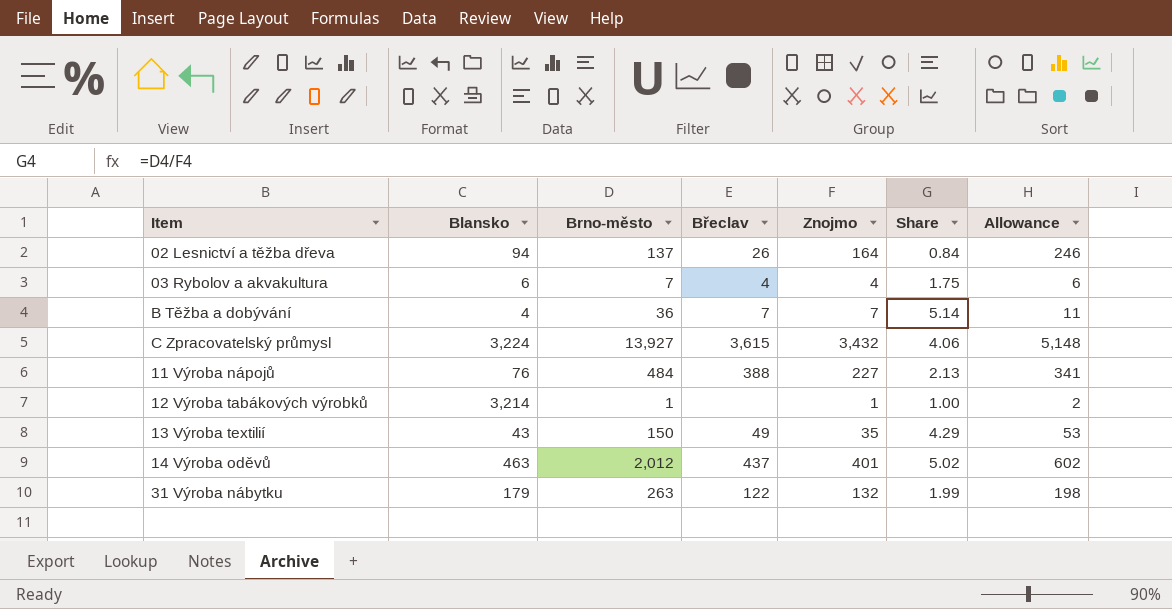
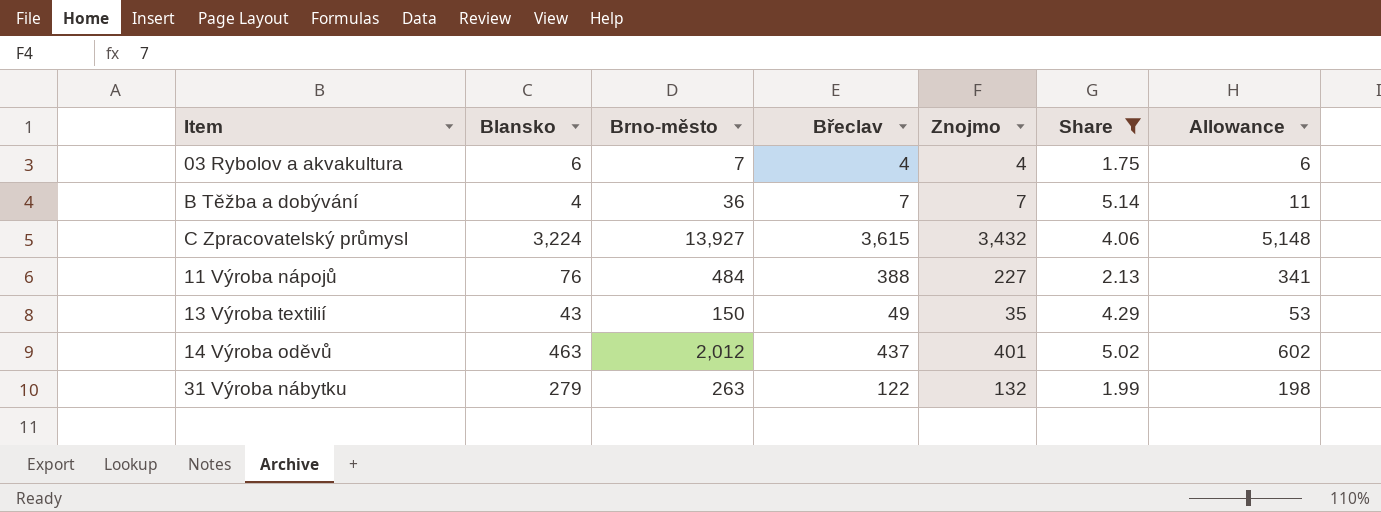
filter: none -> Share >= 1.75
31 Výroba nábytku | Blansko: 179 -> 279

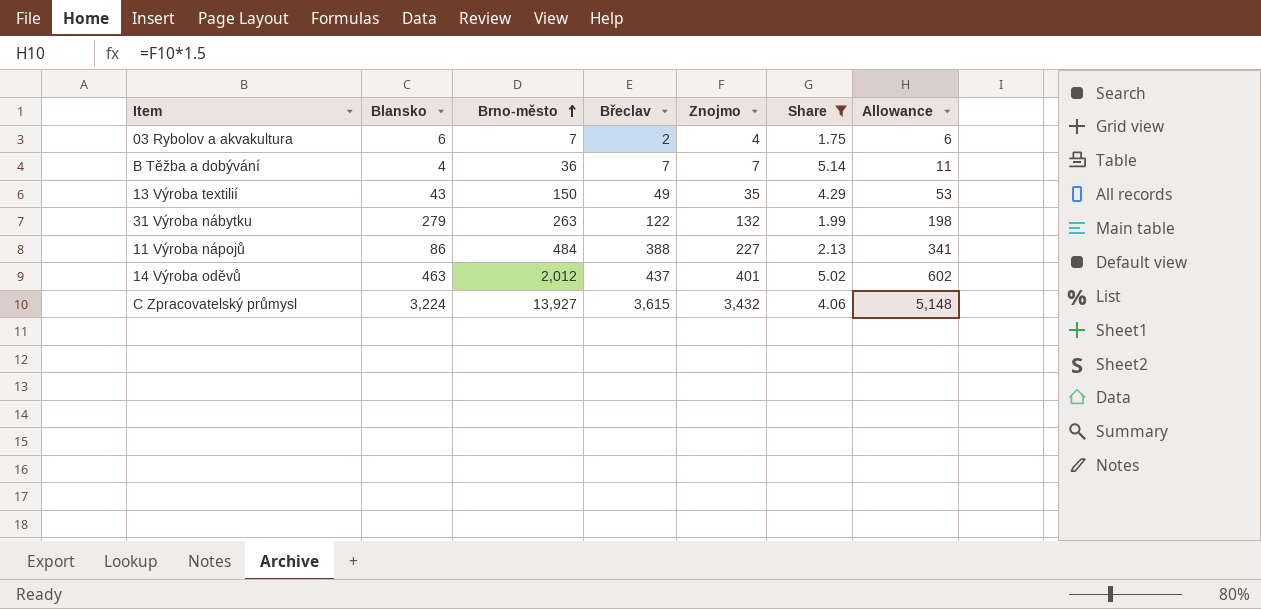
row order: none -> Brno-město ascending
03 Rybolov a akvakultura | Břeclav: 4 -> 2
11 Výroba nápojů | Blansko: 76 -> 86

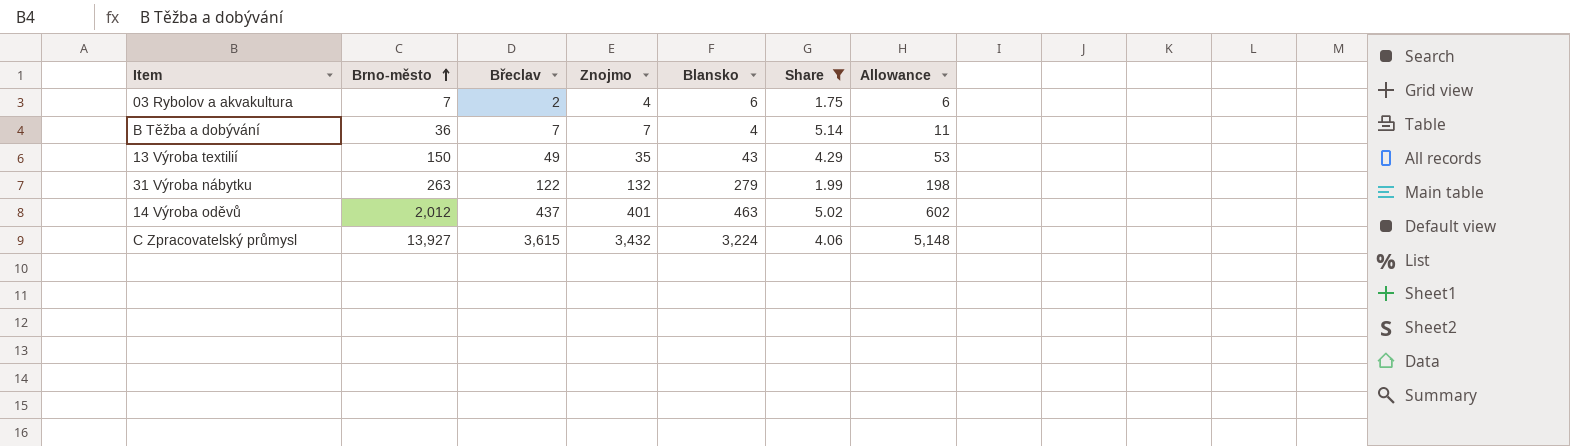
column Blansko | position: 2 -> 5
row 11 Výroba nápojů: 86 | 484 | 388 | 227 | 2.13 | 341 -> none

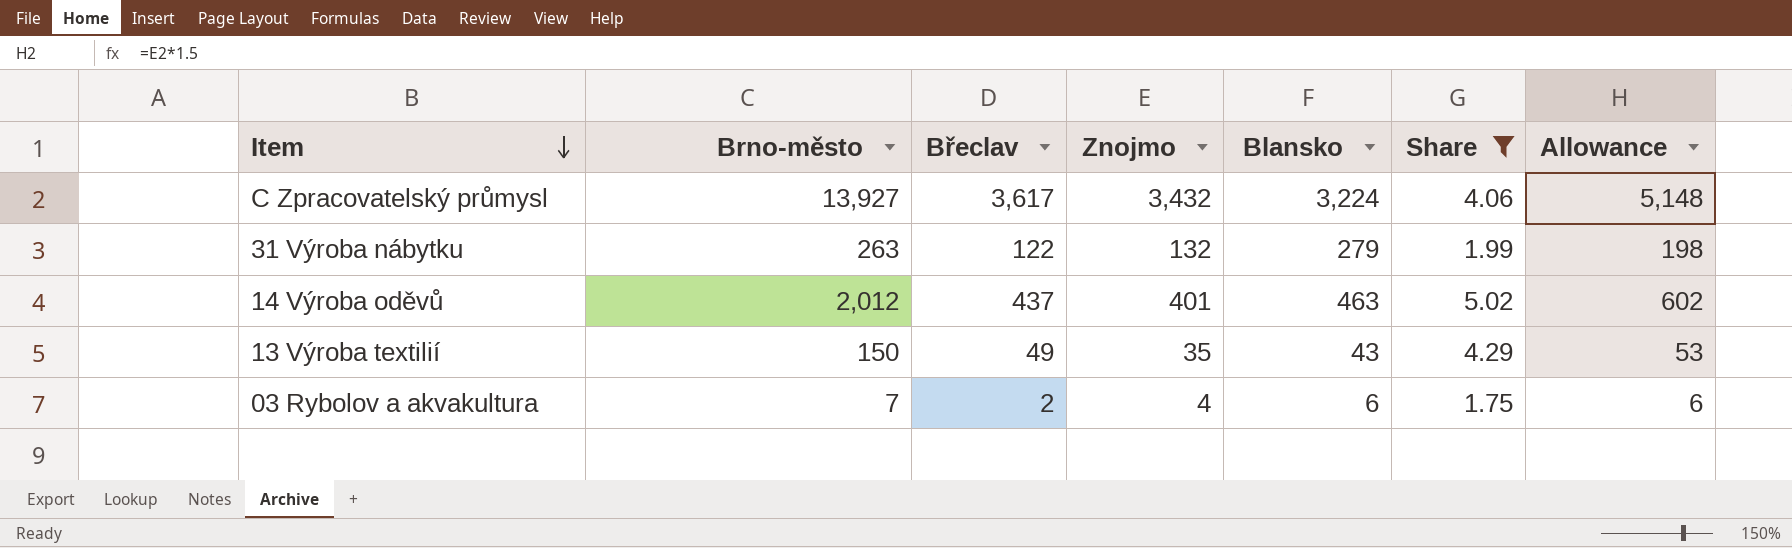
row order: Brno-město ascending -> Item descending
row B Těžba a dobývání: 36 | 7 | 7 | 4 | 5.14 | 11 -> none
C Zpracovatelský průmysl | Břeclav: 3,615 -> 3,617

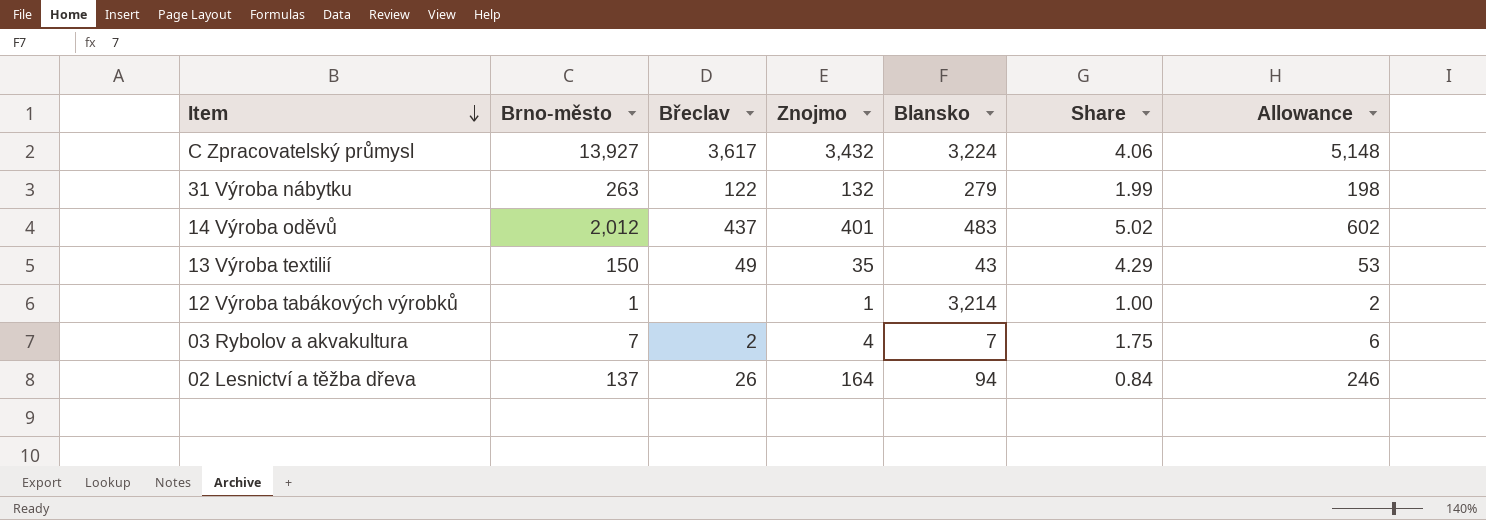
filter: Share >= 1.75 -> none
14 Výroba oděvů | Blansko: 463 -> 483
03 Rybolov a akvakultura | Blansko: 6 -> 7

